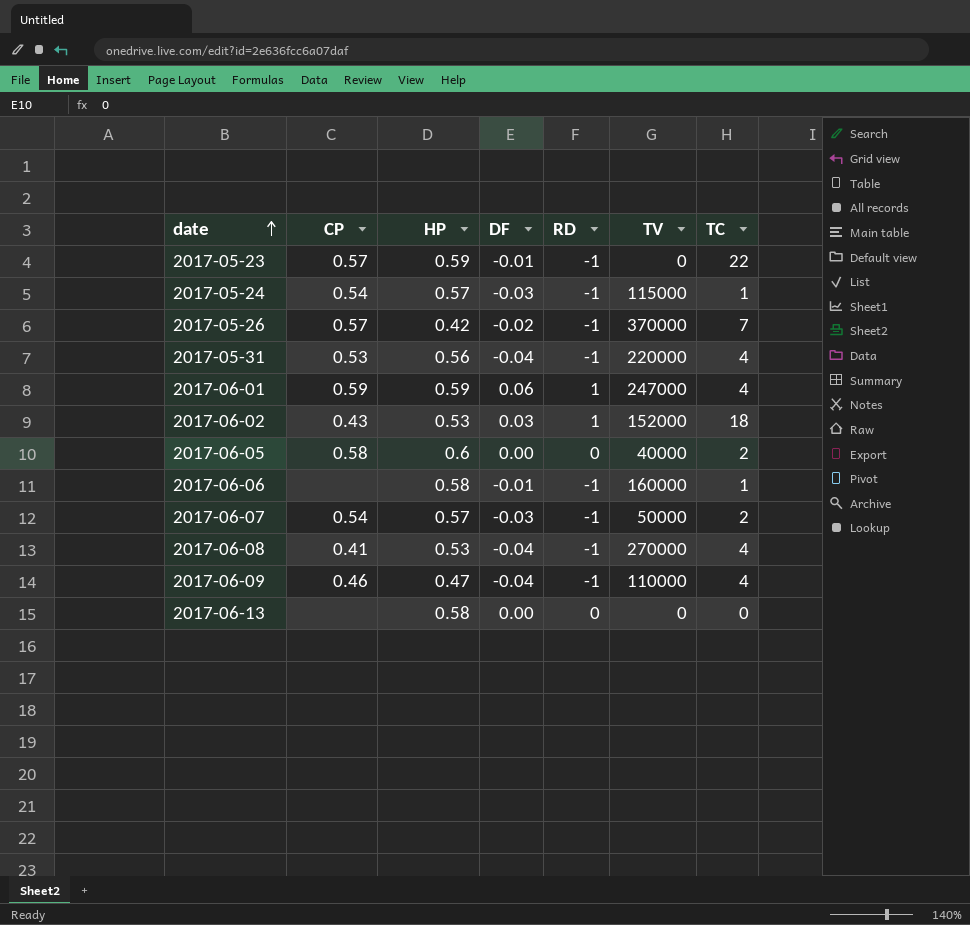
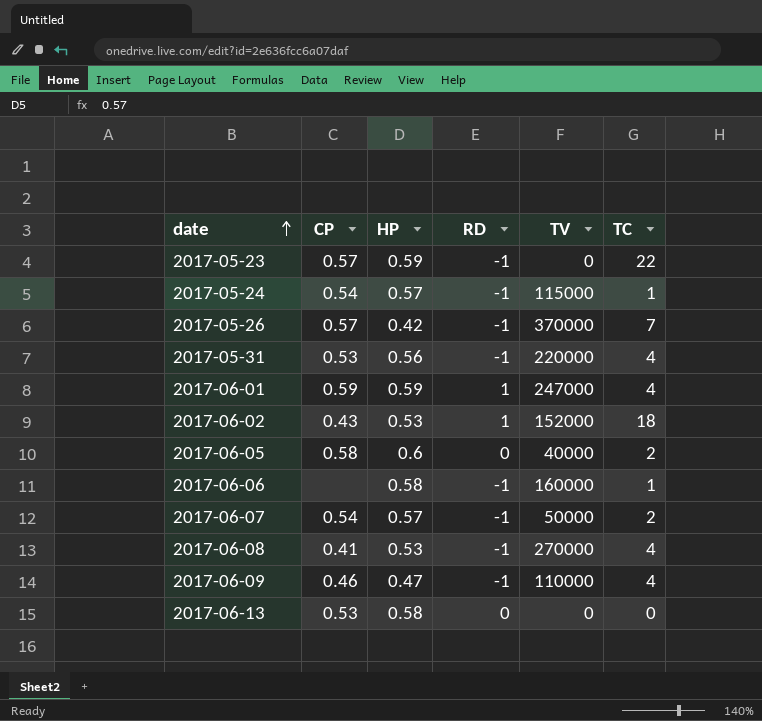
column DF | position: 4 -> none
2017-06-13 | CP: none -> 0.53

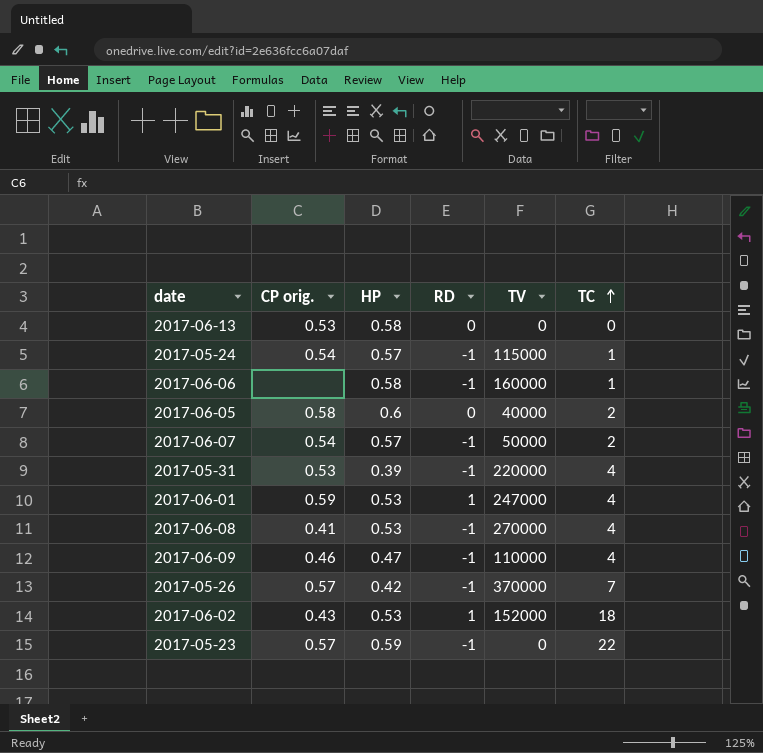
row order: date ascending -> TC ascending
column name: CP -> CP orig.
2017-05-31 | HP: 0.56 -> 0.39
2017-06-01 | HP: 0.59 -> 0.53

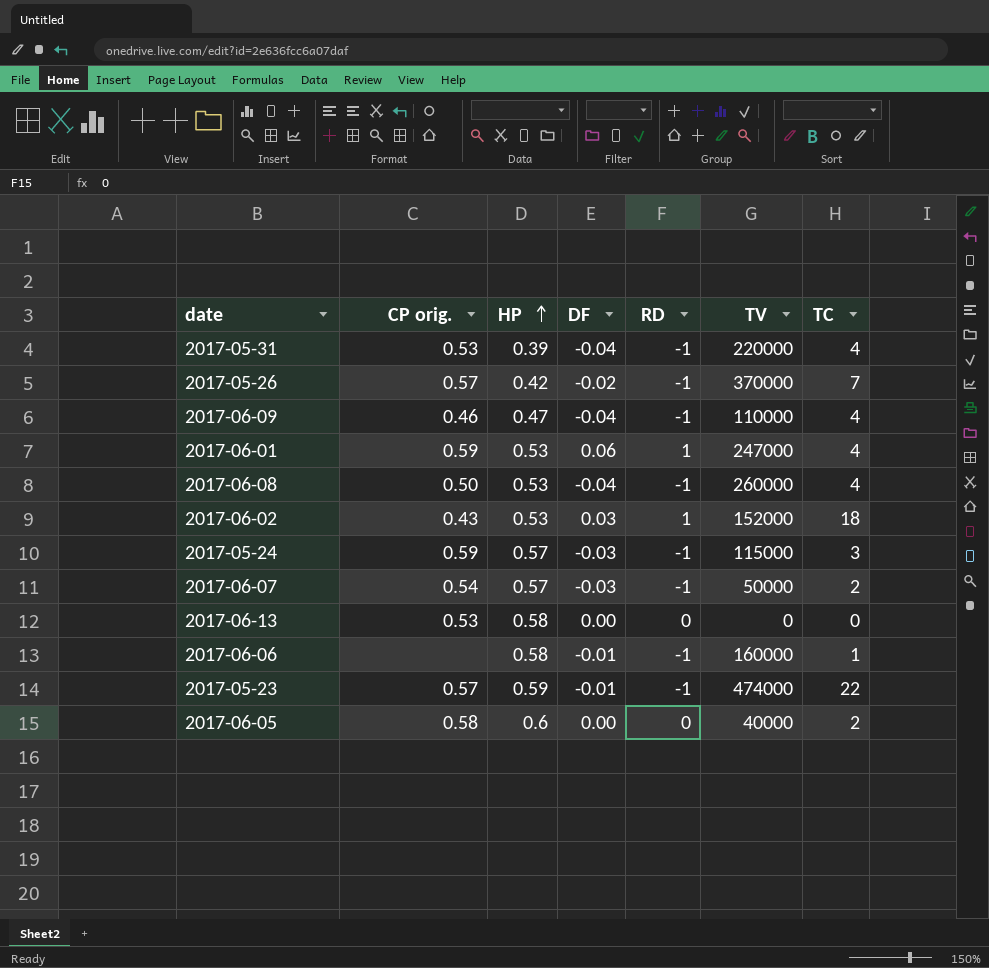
row order: TC ascending -> HP ascending
column DF | position: none -> 4
2017-06-08 | CP orig.: 0.41 -> 0.50
2017-06-08 | TV: 270000 -> 260000
2017-05-24 | CP orig.: 0.54 -> 0.59
2017-05-24 | TC: 1 -> 3
2017-05-23 | TV: 0 -> 474000

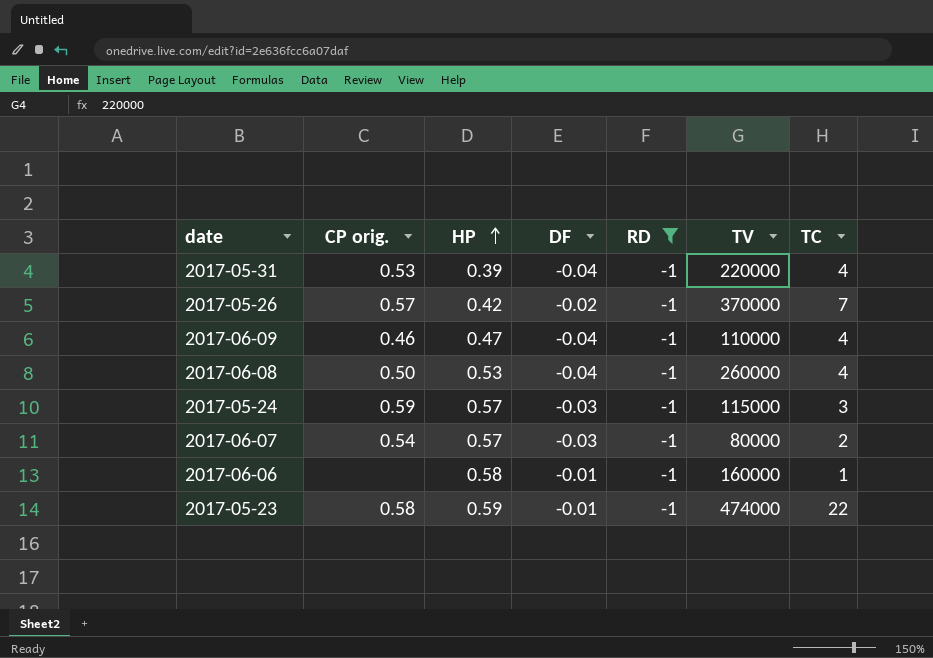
filter: none -> RD = -1
2017-06-07 | TV: 50000 -> 80000
2017-05-23 | CP orig.: 0.57 -> 0.58

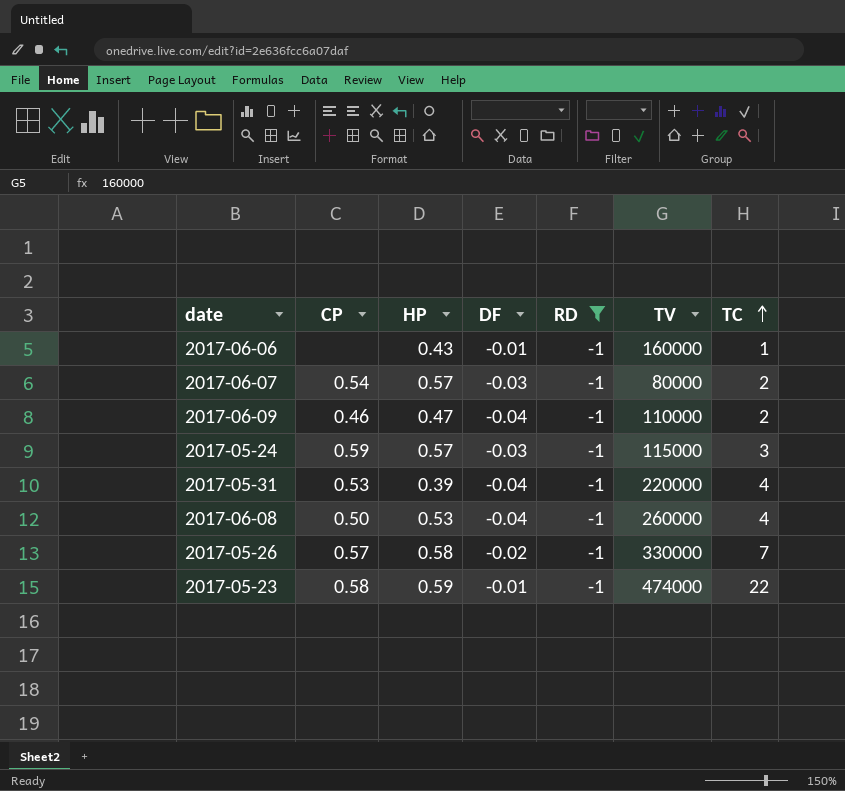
row order: HP ascending -> TC ascending
column name: CP orig. -> CP
2017-06-06 | HP: 0.58 -> 0.43
2017-06-09 | TC: 4 -> 2
2017-05-26 | HP: 0.42 -> 0.58
2017-05-26 | TV: 370000 -> 330000

